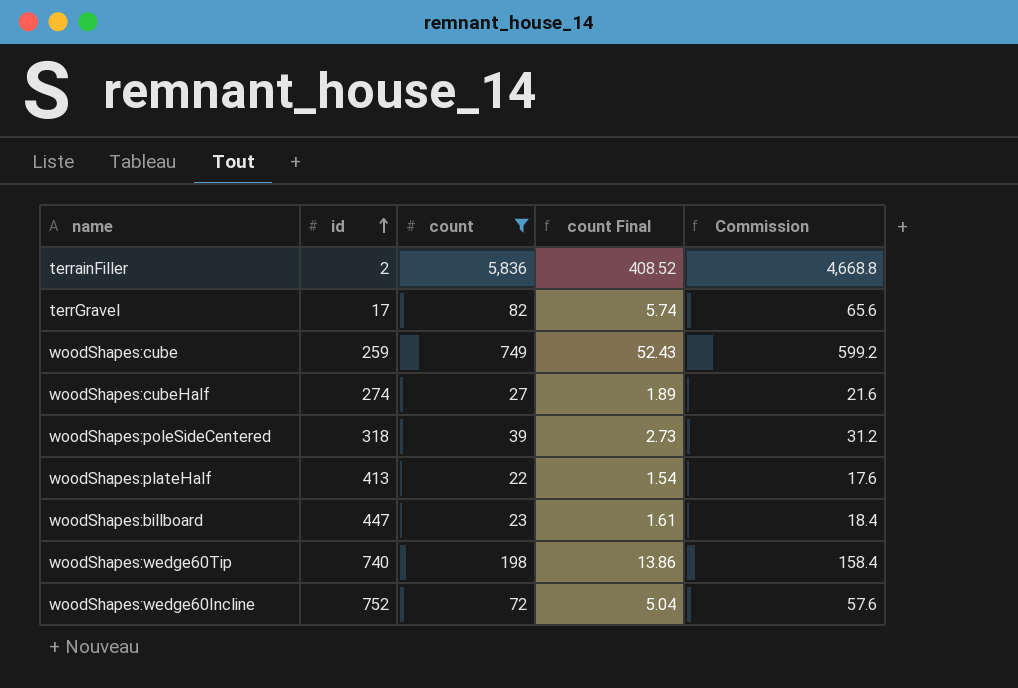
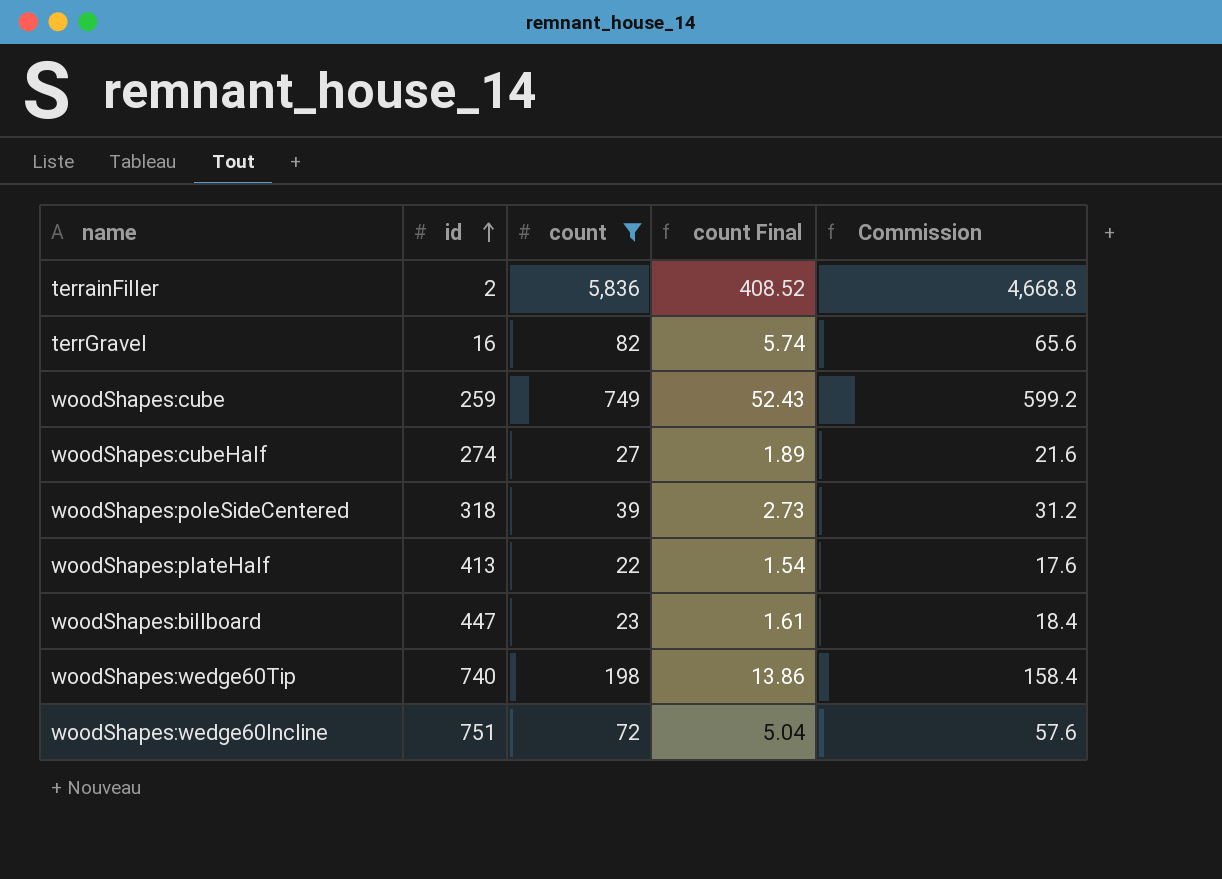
terrGravel | id: 17 -> 16
woodShapes:wedge60Incline | id: 752 -> 751

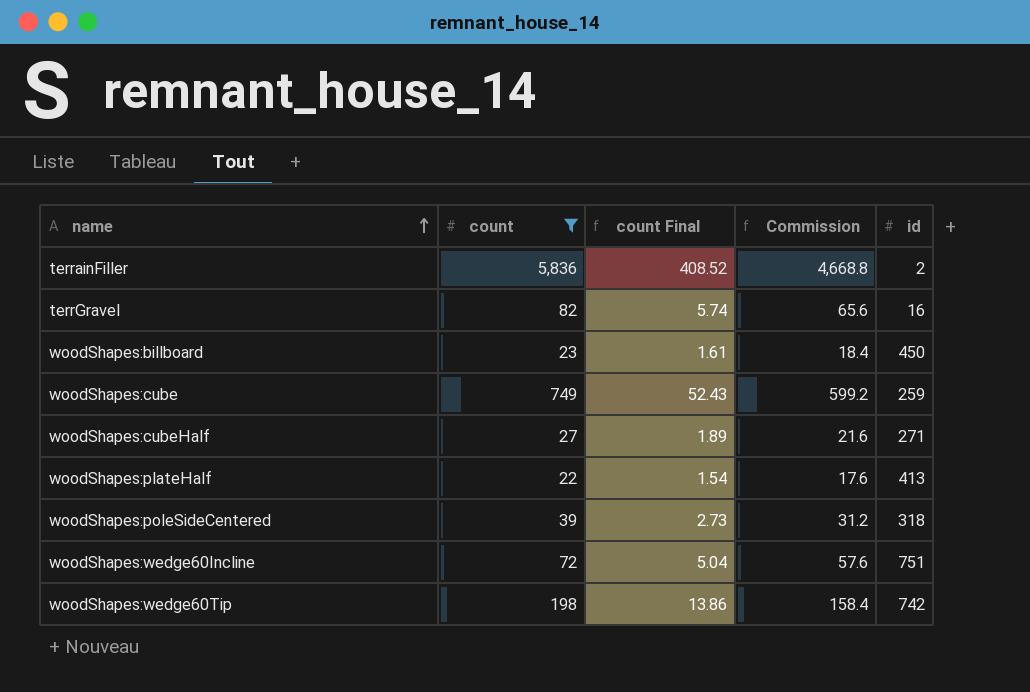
row order: id ascending -> name ascending
column id | position: 2 -> 5
woodShapes:billboard | id: 447 -> 450
woodShapes:cubeHalf | id: 274 -> 271
woodShapes:wedge60Tip | id: 740 -> 742

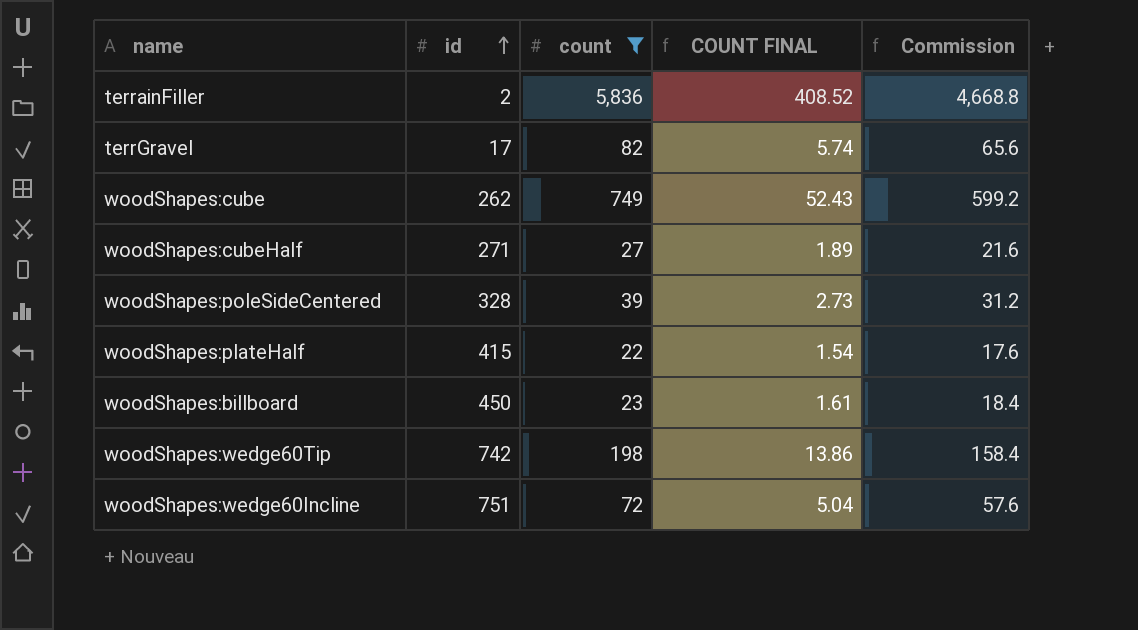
row order: name ascending -> id ascending
column id | position: 5 -> 2
column name: count Final -> COUNT FINAL
terrGravel | id: 16 -> 17
woodShapes:cube | id: 259 -> 262
woodShapes:poleSideCentered | id: 318 -> 328
woodShapes:plateHalf | id: 413 -> 415

